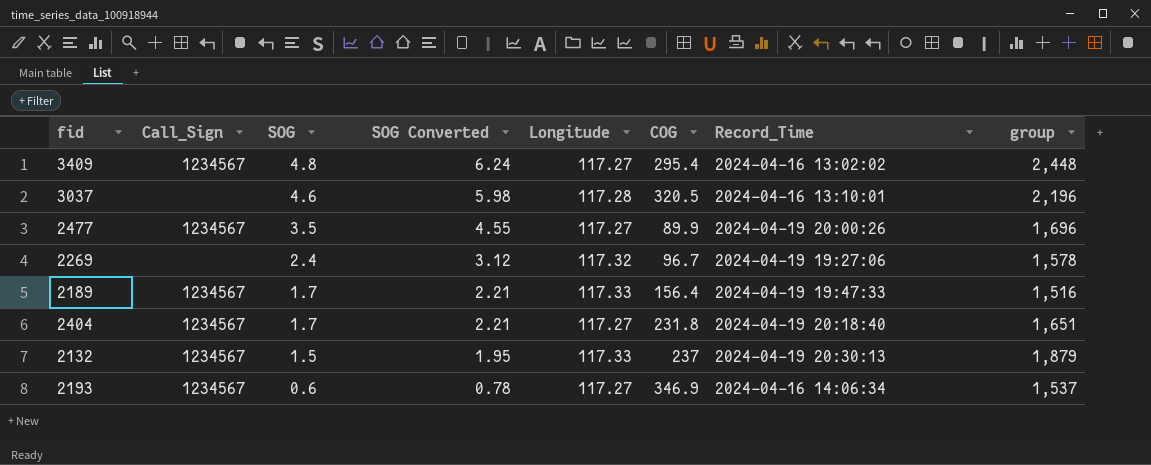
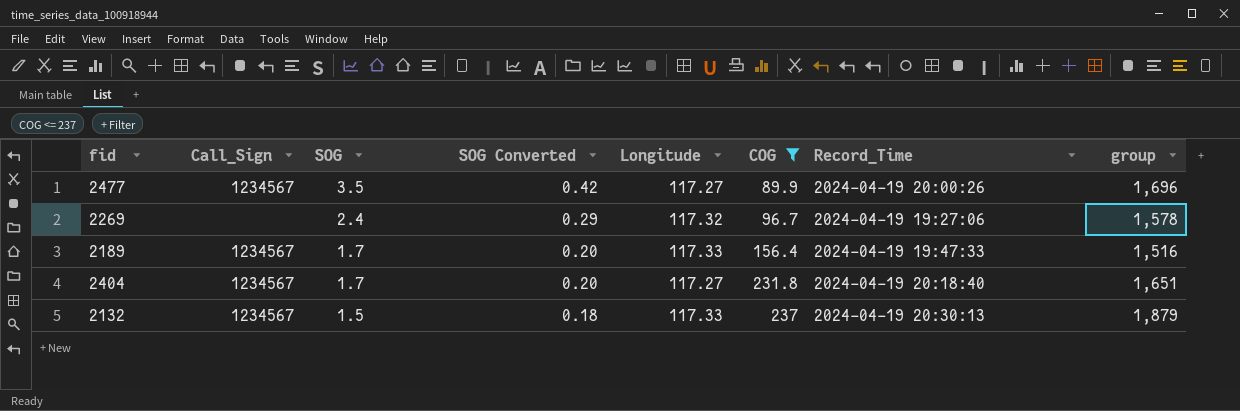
filter: none -> COG <= 237
column SOG Converted | formula: [SOG] * 1.3 -> [SOG] * 0.12

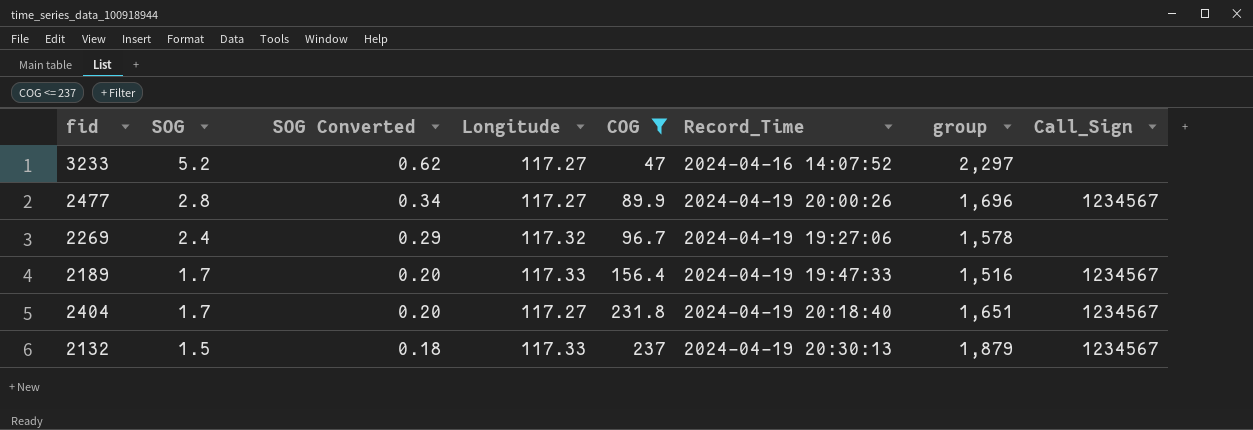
column Call_Sign | position: 2 -> 8
row 3233: none -> 5.2 | 0.62 | 117.27 | 47 | 2024-04-16 14:07:52 | 2,297 | none
2477 | SOG: 3.5 -> 2.8
2477 | SOG Converted: 0.42 -> 0.34

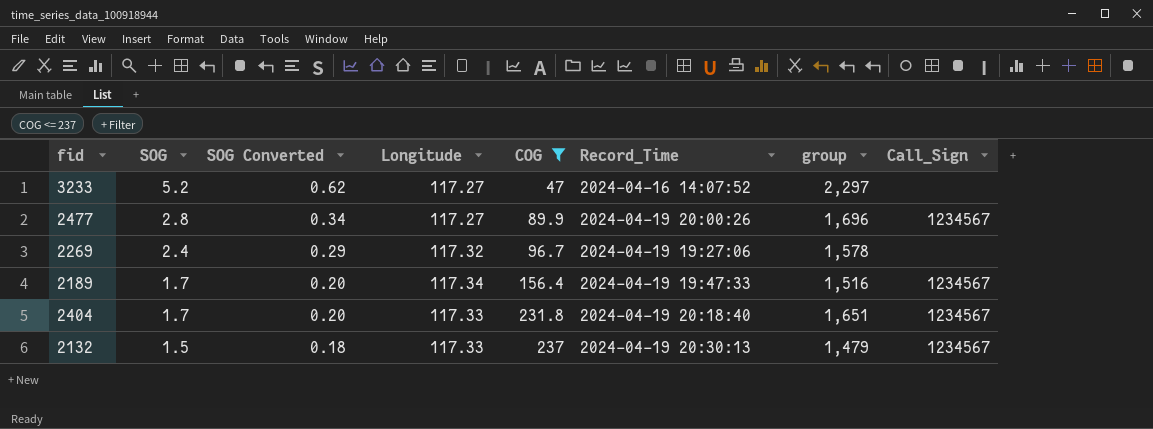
2189 | Longitude: 117.33 -> 117.34
2404 | Longitude: 117.27 -> 117.33
2132 | group: 1,879 -> 1,479

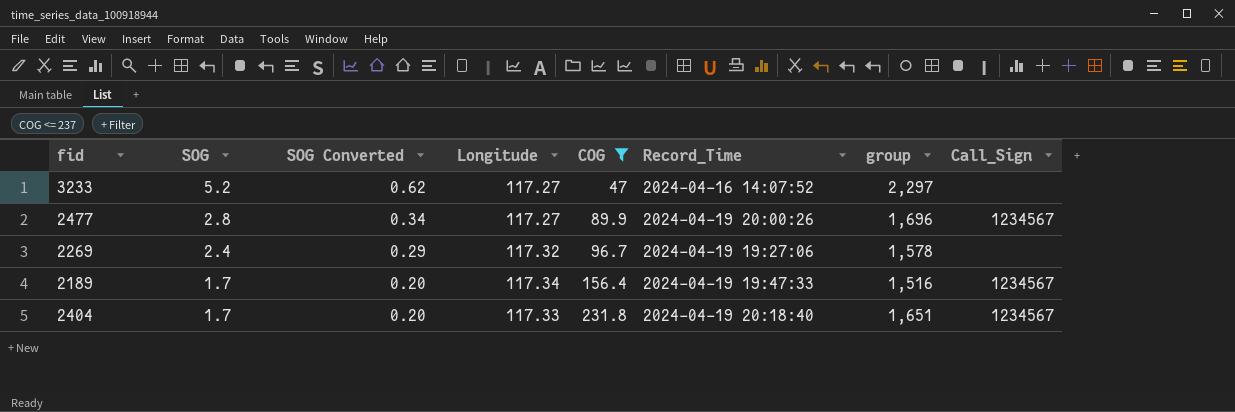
row 2132: 1.5 | 0.18 | 117.33 | 237 | 2024-04-19 20:30:13 | 1,479 | 1234567 -> none

